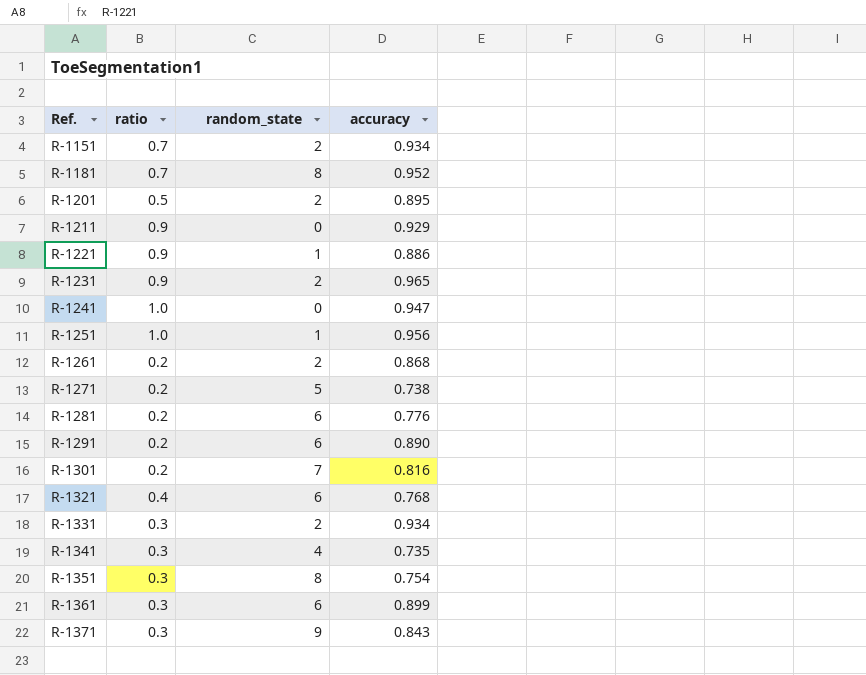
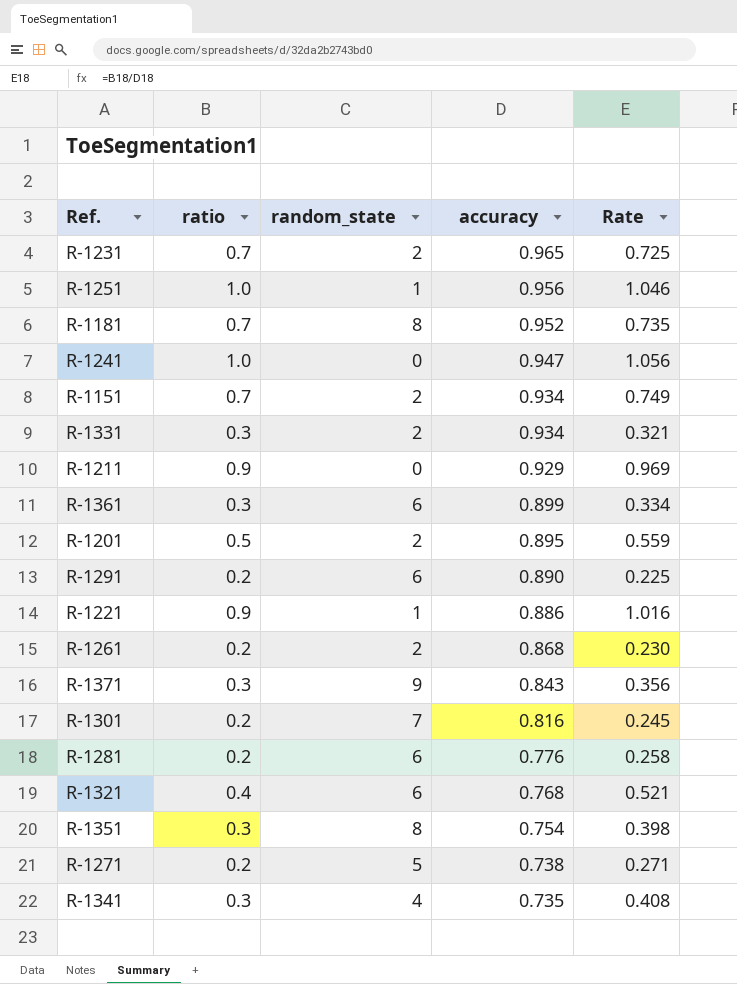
row order: Ref. ascending -> accuracy descending
column Rate | formula: none -> [ratio] / [accuracy]
R-1231 | ratio: 0.9 -> 0.7

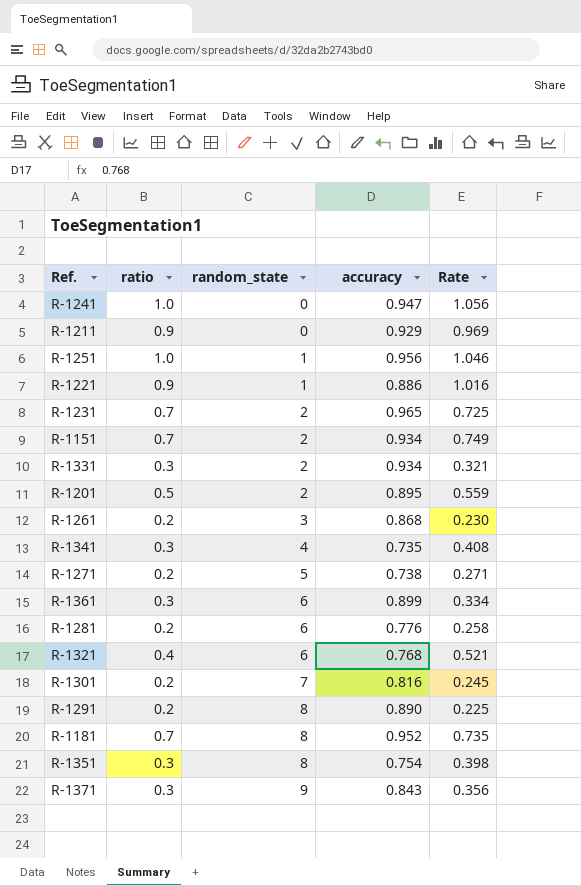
row order: accuracy descending -> random_state ascending
R-1261 | random_state: 2 -> 3
R-1291 | random_state: 6 -> 8

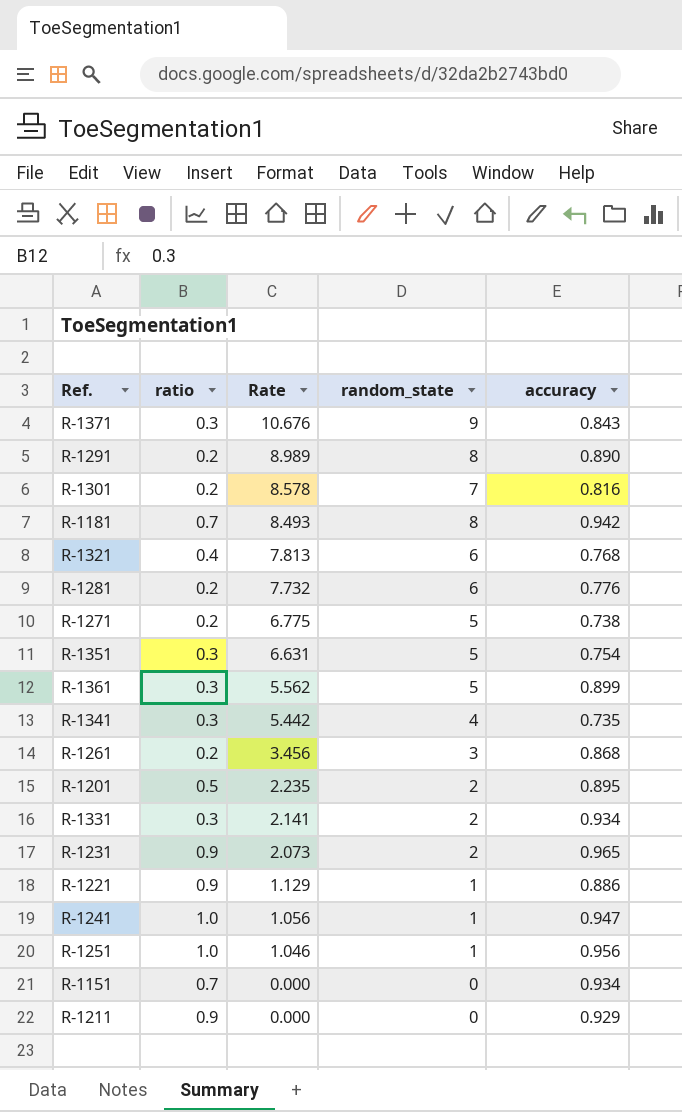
row order: random_state ascending -> Rate descending
column Rate | formula: [ratio] / [accuracy] -> [random_state] / [accuracy]
column Rate | position: 5 -> 3
R-1181 | accuracy: 0.952 -> 0.942
R-1351 | random_state: 8 -> 5
R-1361 | random_state: 6 -> 5
R-1231 | ratio: 0.7 -> 0.9
R-1241 | random_state: 0 -> 1
R-1151 | random_state: 2 -> 0

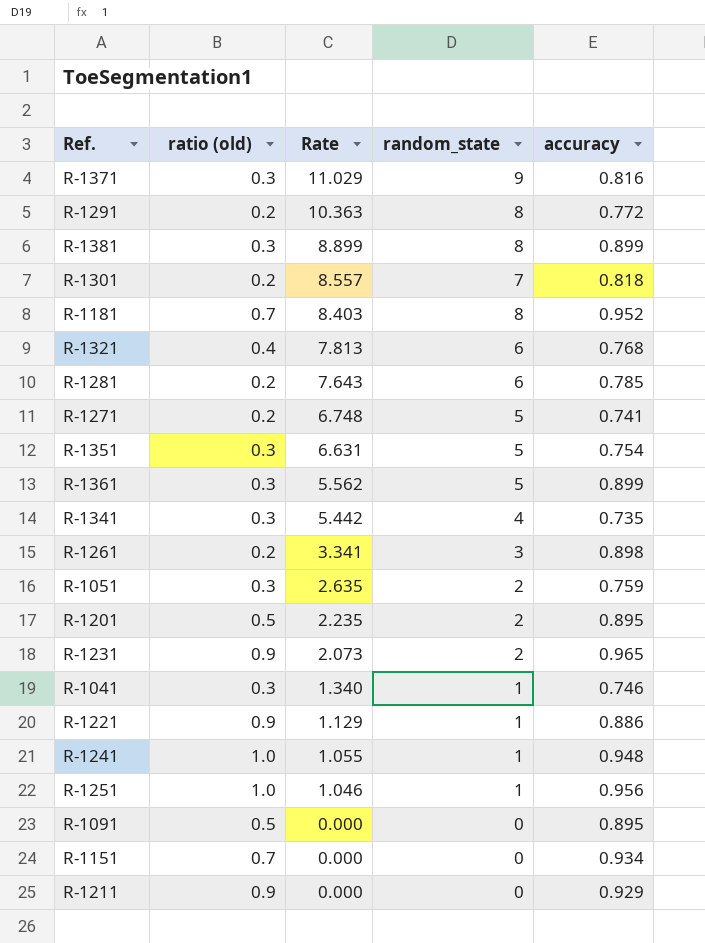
column name: ratio -> ratio (old)
row R-1331: 0.3 | 2.141 | 2 | 0.934 -> none
R-1371 | Rate: 10.676 -> 11.029
R-1371 | accuracy: 0.843 -> 0.816
R-1291 | Rate: 8.989 -> 10.363
R-1291 | accuracy: 0.890 -> 0.772
row R-1381: none -> 0.3 | 8.899 | 8 | 0.899
R-1301 | Rate: 8.578 -> 8.557
R-1301 | accuracy: 0.816 -> 0.818
R-1181 | Rate: 8.493 -> 8.403
R-1181 | accuracy: 0.942 -> 0.952
R-1281 | Rate: 7.732 -> 7.643
R-1281 | accuracy: 0.776 -> 0.785
R-1271 | Rate: 6.775 -> 6.748
R-1271 | accuracy: 0.738 -> 0.741
R-1261 | Rate: 3.456 -> 3.341
R-1261 | accuracy: 0.868 -> 0.898
row R-1051: none -> 0.3 | 2.635 | 2 | 0.759
row R-1041: none -> 0.3 | 1.340 | 1 | 0.746
R-1241 | Rate: 1.056 -> 1.055
R-1241 | accuracy: 0.947 -> 0.948
row R-1091: none -> 0.5 | 0.000 | 0 | 0.895

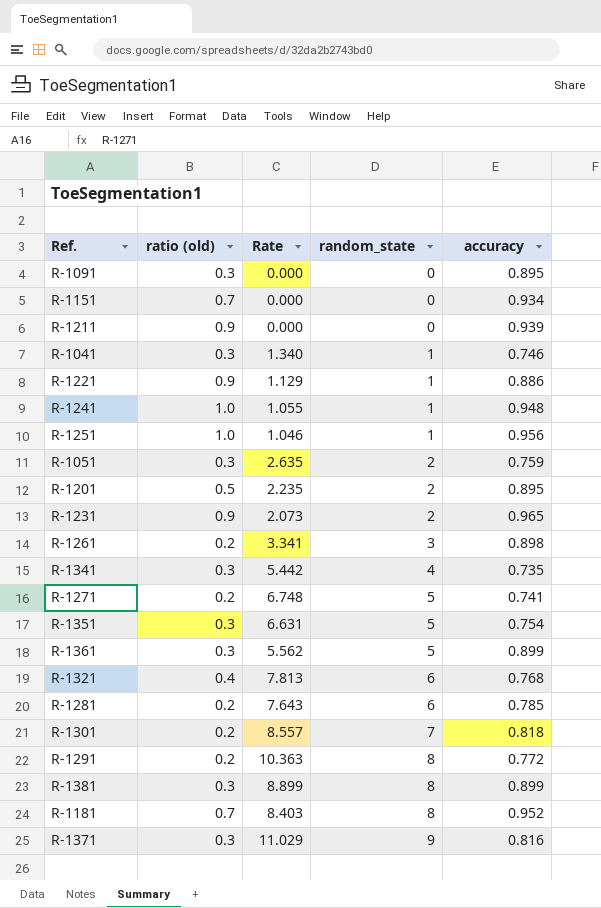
row order: Rate descending -> random_state ascending
R-1091 | ratio (old): 0.5 -> 0.3
R-1211 | accuracy: 0.929 -> 0.939

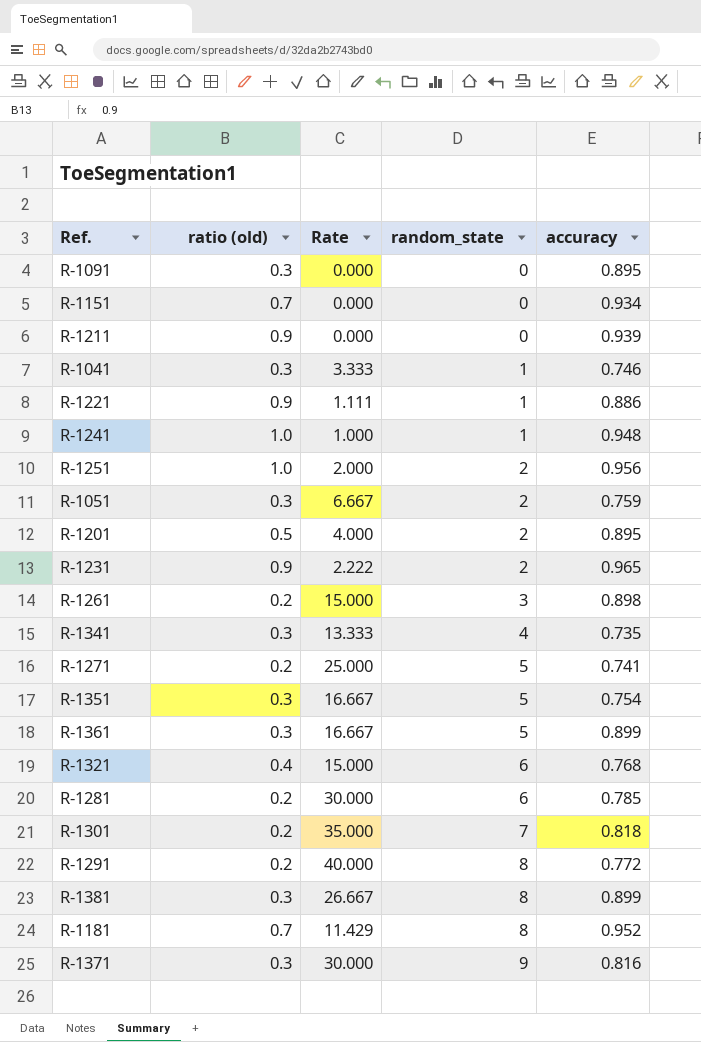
column Rate | formula: [random_state] / [accuracy] -> [random_state] / [ratio (old)]
R-1251 | random_state: 1 -> 2

